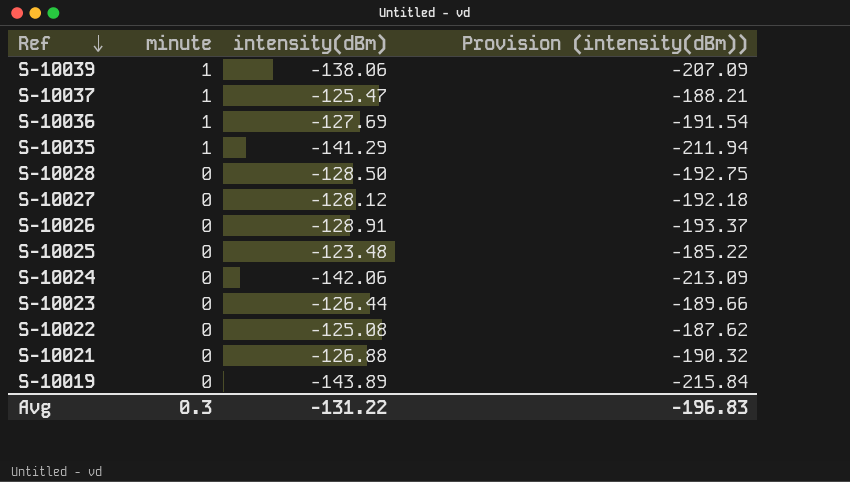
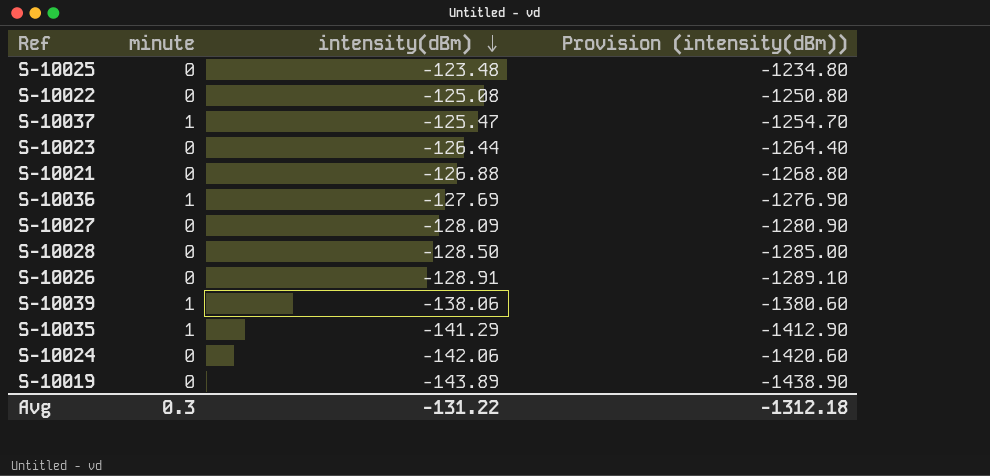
row order: Ref descending -> intensity(dBm) descending
column Provision (intensity(dBm)) | formula: [intensity(dBm)] * 1.5 -> [intensity(dBm)] * 10
S-10027 | intensity(dBm): -128.12 -> -128.09
Avg | Provision (intensity(dBm)): -196.83 -> -1312.18

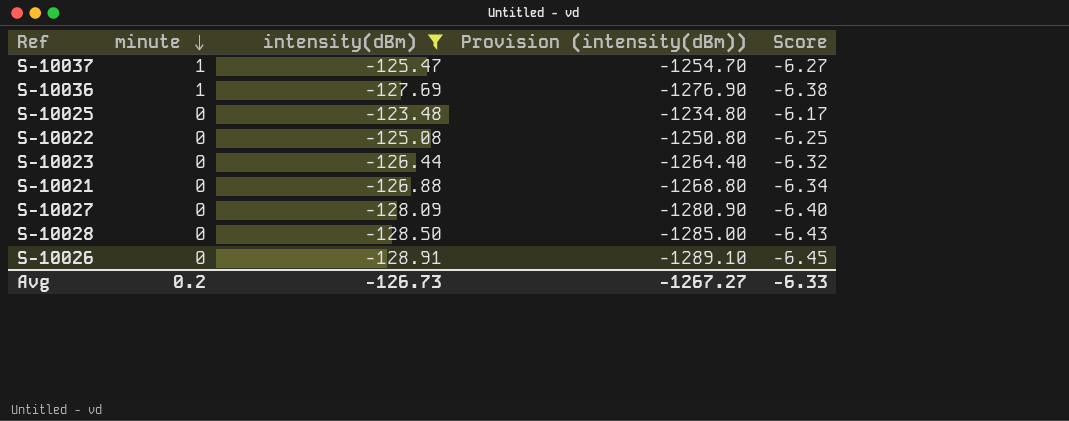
filter: none -> intensity(dBm) >= -128.91
row order: intensity(dBm) descending -> minute descending
column Score | formula: none -> [intensity(dBm)] * 0.05
Avg | minute: 0.3 -> 0.2
Avg | intensity(dBm): -131.22 -> -126.73
Avg | Provision (intensity(dBm)): -1312.18 -> -1267.27

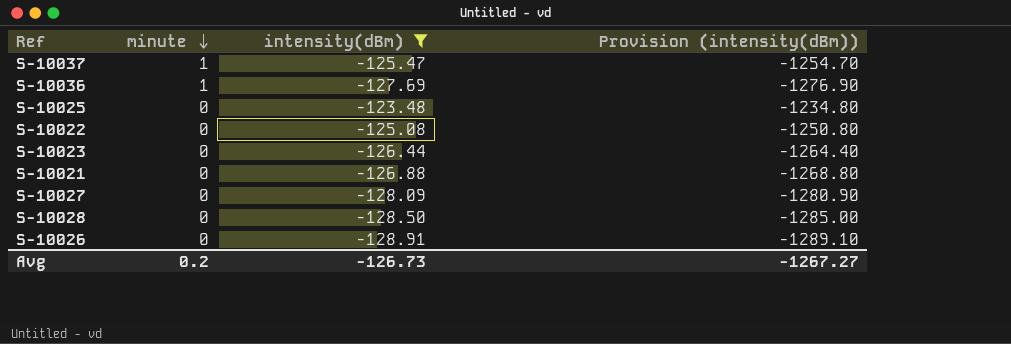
column Score | formula: [intensity(dBm)] * 0.05 -> none

